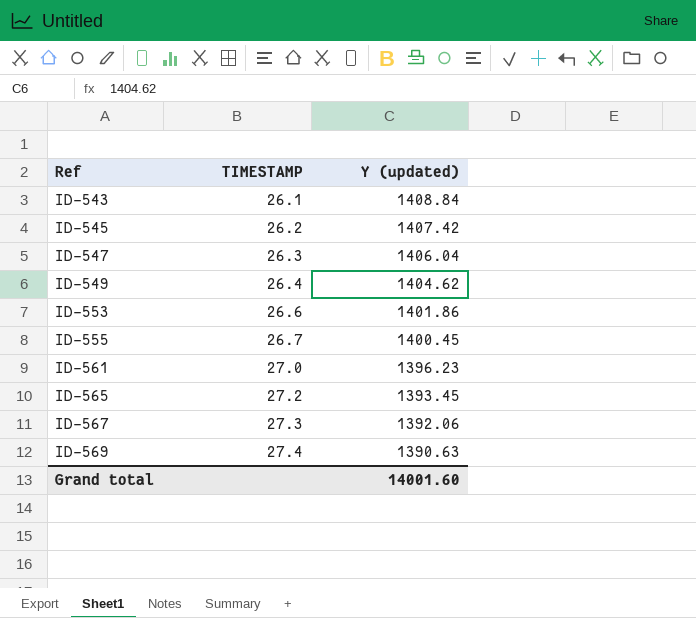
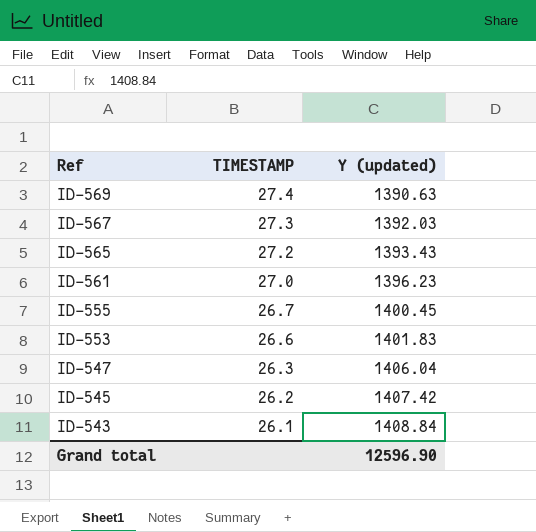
row order: Ref ascending -> Ref descending
row ID-549: 26.4 | 1404.62 -> none
ID-567 | Y (updated): 1392.06 -> 1392.03
ID-565 | Y (updated): 1393.45 -> 1393.43
ID-553 | Y (updated): 1401.86 -> 1401.83
Grand total | Y (updated): 14001.60 -> 12596.90

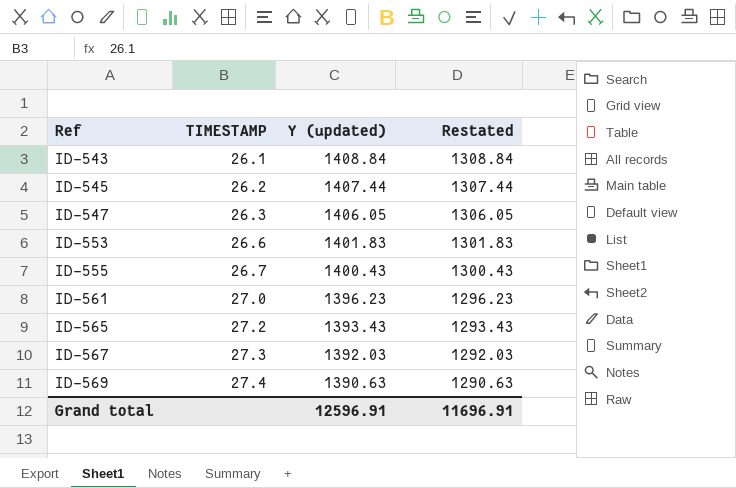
row order: Ref descending -> Ref ascending
column Restated | formula: none -> [Y (updated)] - 100
ID-545 | Y (updated): 1407.42 -> 1407.44
ID-547 | Y (updated): 1406.04 -> 1406.05
ID-555 | Y (updated): 1400.45 -> 1400.43
Grand total | Y (updated): 12596.90 -> 12596.91

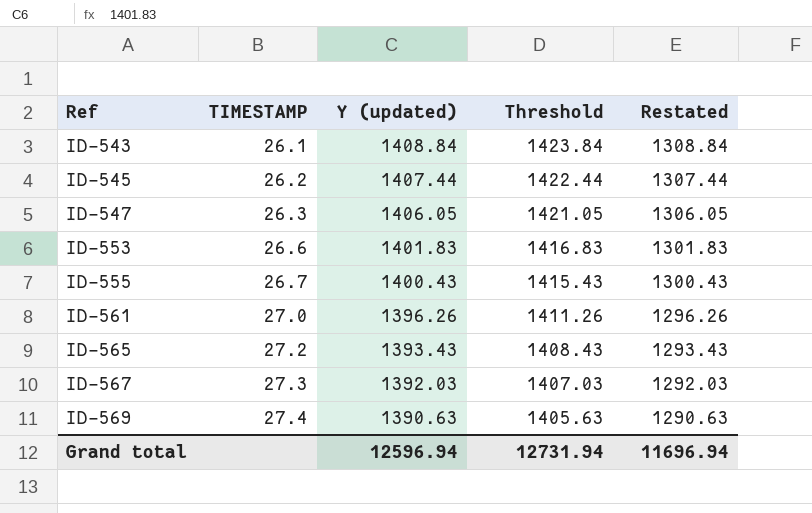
column Threshold | formula: none -> [Y (updated)] + 15
ID-561 | Y (updated): 1396.23 -> 1396.26
ID-561 | Restated: 1296.23 -> 1296.26
Grand total | Y (updated): 12596.91 -> 12596.94
Grand total | Restated: 11696.91 -> 11696.94

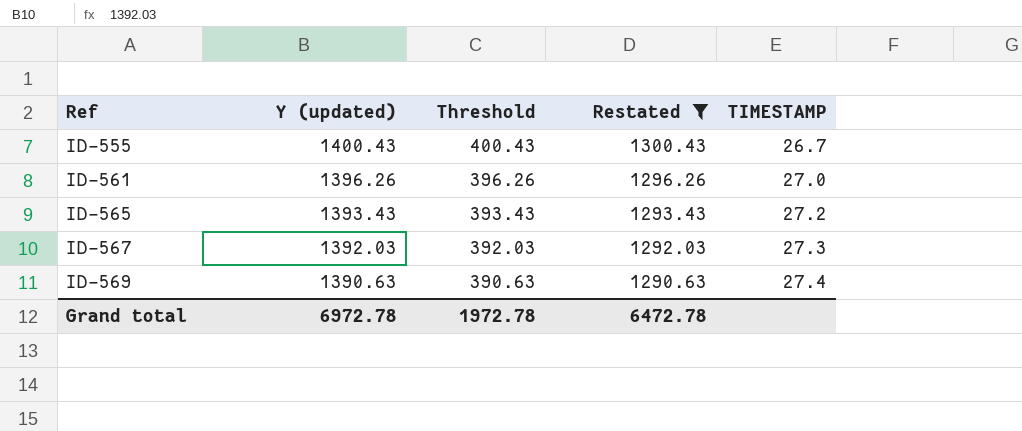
filter: none -> Restated <= 1300.43
column Threshold | formula: [Y (updated)] + 15 -> [Y (updated)] - 1000
column TIMESTAMP | position: 2 -> 5
Grand total | Y (updated): 12596.94 -> 6972.78
Grand total | Threshold: 12731.94 -> 1972.78
Grand total | Restated: 11696.94 -> 6472.78

